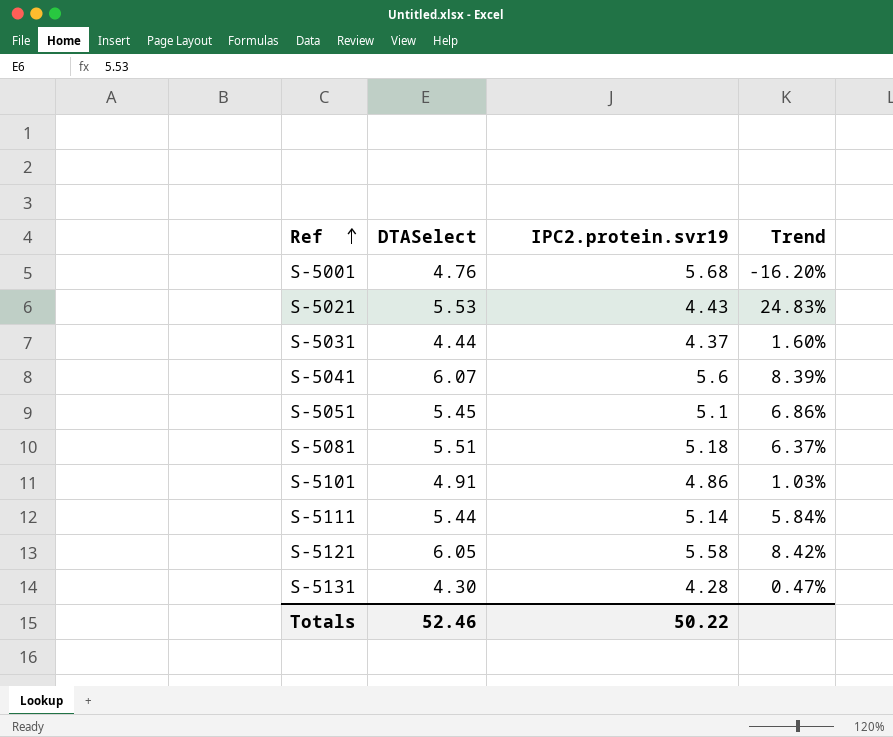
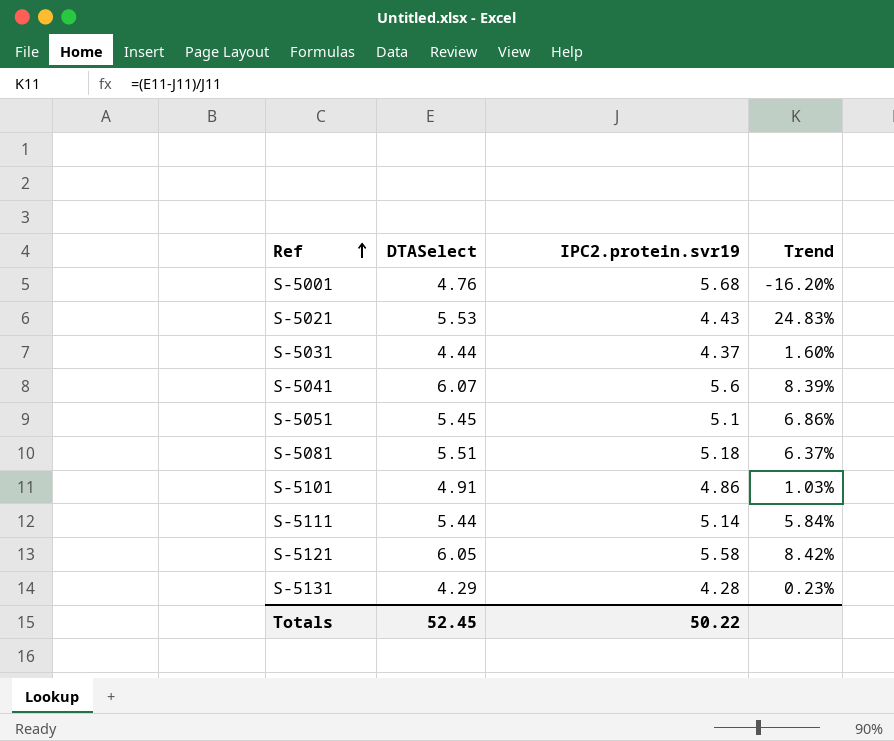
S-5131 | DTASelect: 4.30 -> 4.29
S-5131 | Trend: 0.47% -> 0.23%
Totals | DTASelect: 52.46 -> 52.45

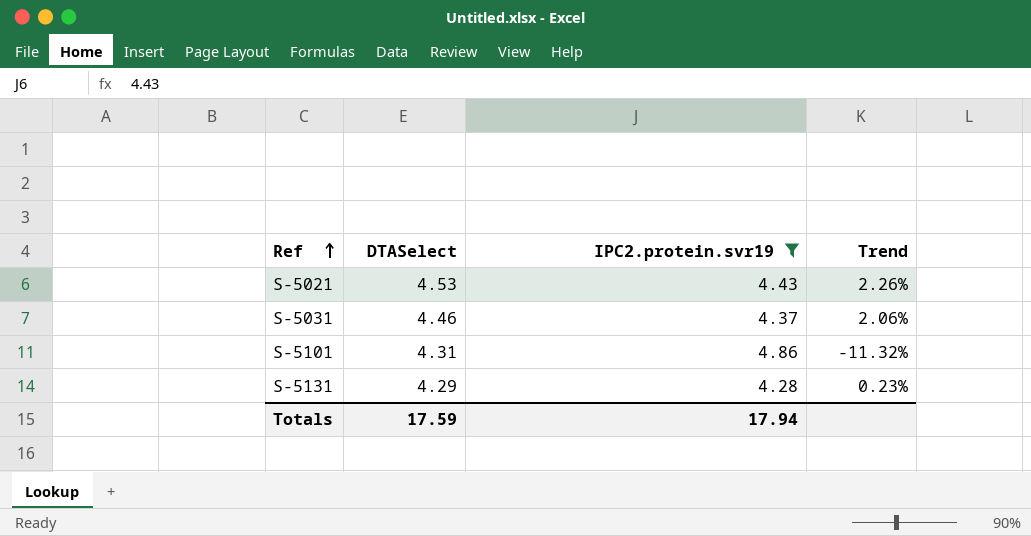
filter: none -> IPC2.protein.svr19 <= 4.86
S-5021 | DTASelect: 5.53 -> 4.53
S-5021 | Trend: 24.83% -> 2.26%
S-5031 | DTASelect: 4.44 -> 4.46
S-5031 | Trend: 1.60% -> 2.06%
S-5101 | DTASelect: 4.91 -> 4.31
S-5101 | Trend: 1.03% -> -11.32%
Totals | DTASelect: 52.45 -> 17.59
Totals | IPC2.protein.svr19: 50.22 -> 17.94

